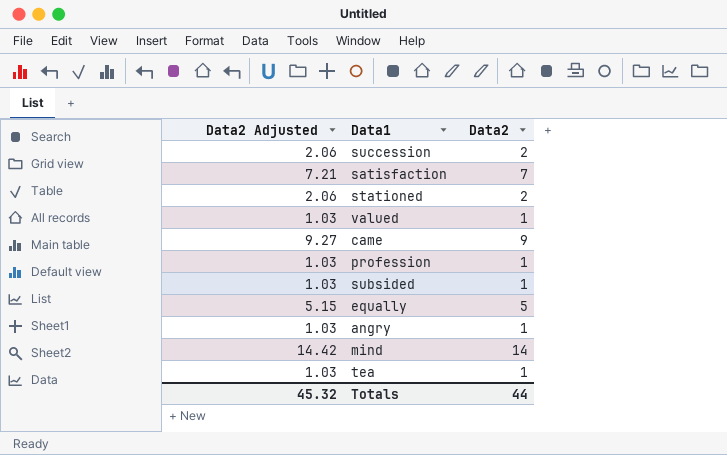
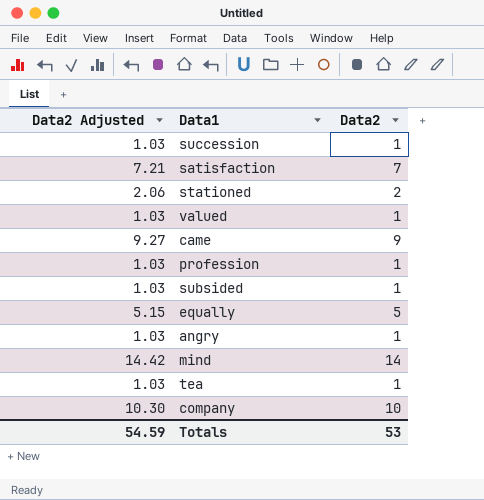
succession | Data2 Adjusted: 2.06 -> 1.03
succession | Data2: 2 -> 1
row company: none -> 10.30 | 10
Totals | Data2 Adjusted: 45.32 -> 54.59
Totals | Data2: 44 -> 53

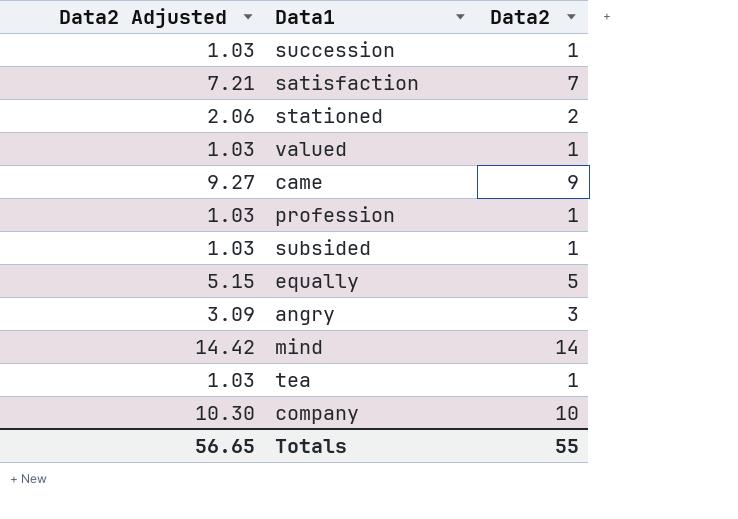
angry | Data2 Adjusted: 1.03 -> 3.09
angry | Data2: 1 -> 3
Totals | Data2 Adjusted: 54.59 -> 56.65
Totals | Data2: 53 -> 55

